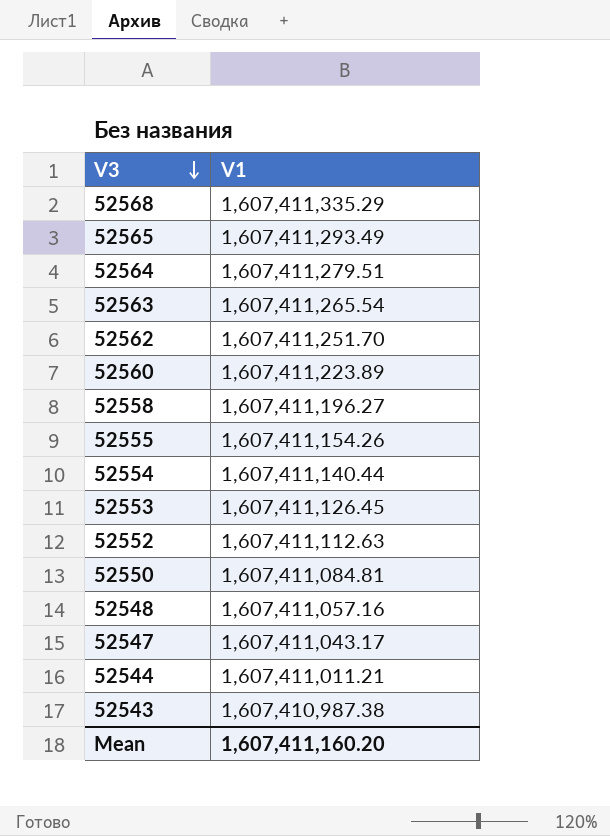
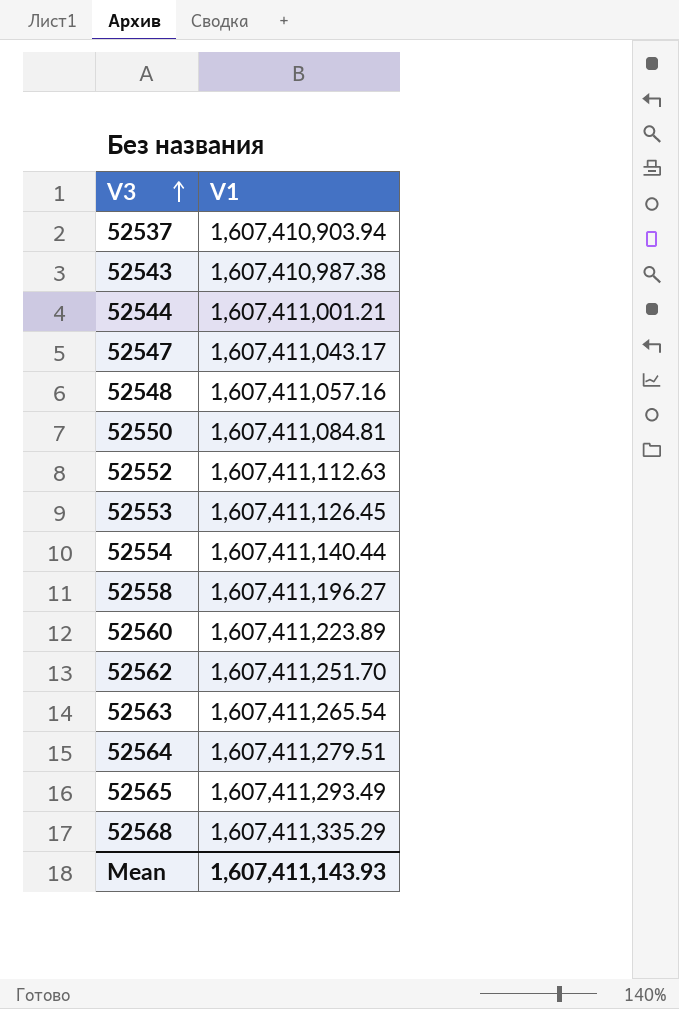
row order: V3 descending -> V3 ascending
row 52555: 1,607,411,154.26 -> none
row 52537: none -> 1,607,410,903.94
52544 | V1: 1,607,411,011.21 -> 1,607,411,001.21
Mean | V1: 1,607,411,160.20 -> 1,607,411,143.93

